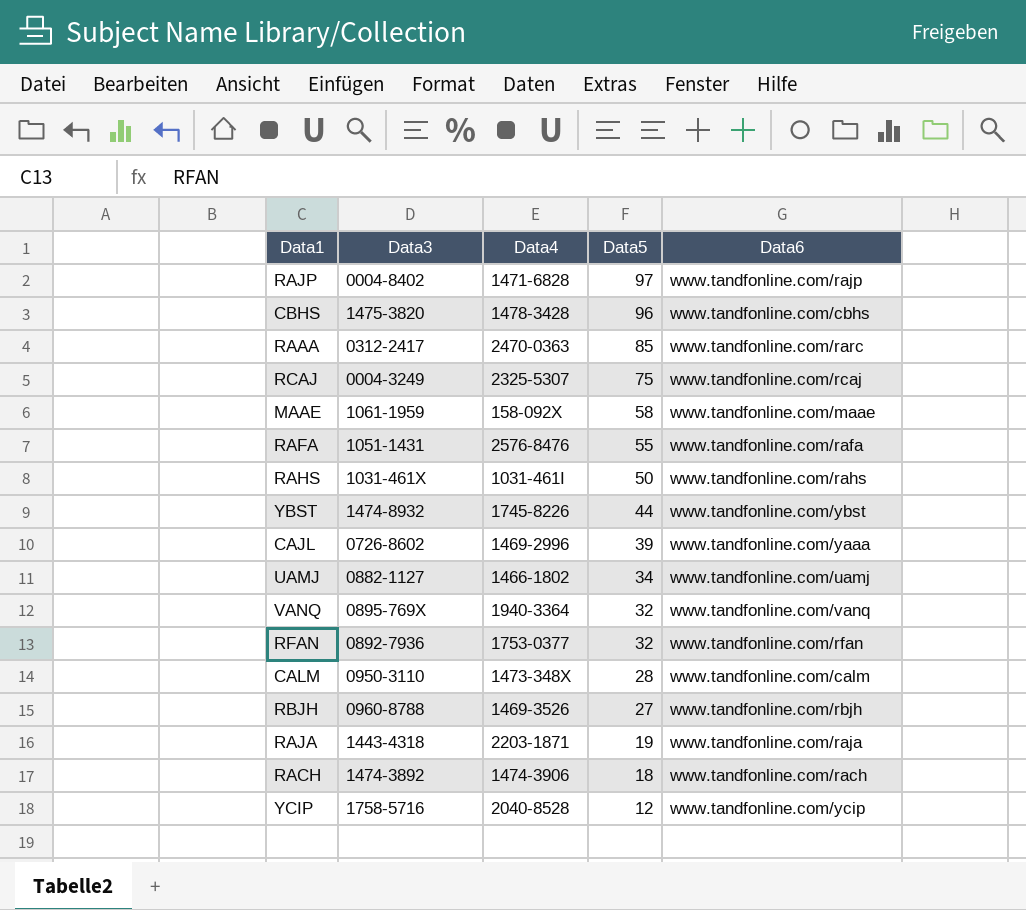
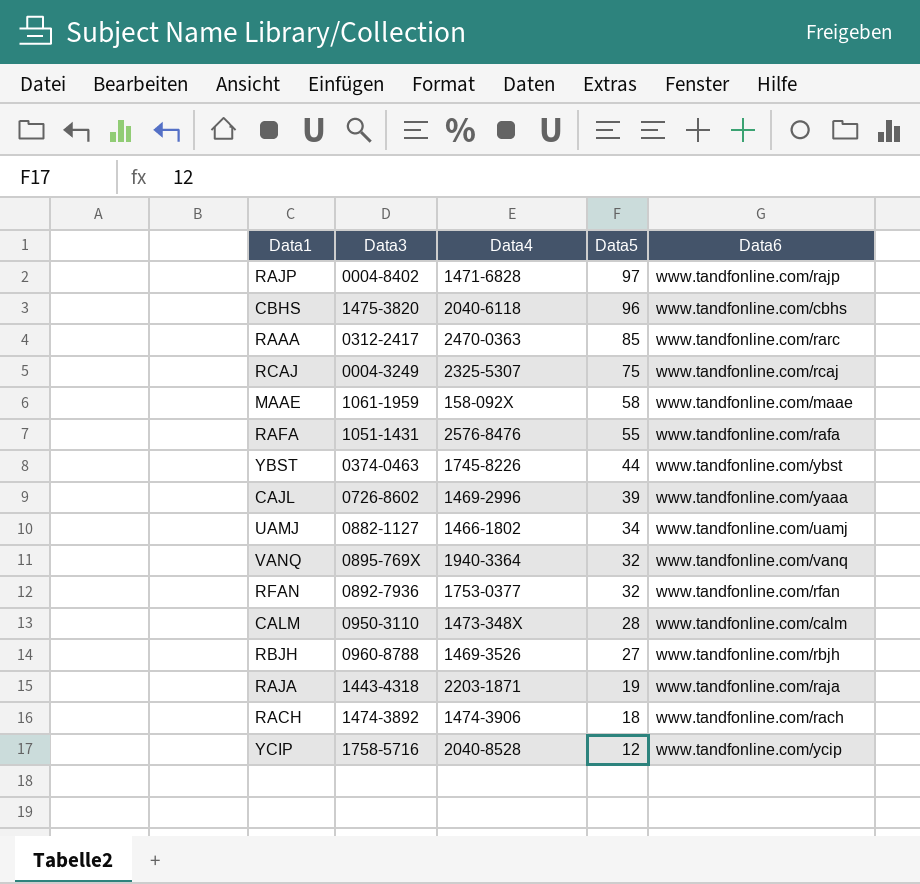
row RAHS: 1031-461X | 1031-461I | 50 | www.tandfonline.com/rahs -> none
CBHS | Data4: 1478-3428 -> 2040-6118
YBST | Data3: 1474-8932 -> 0374-0463

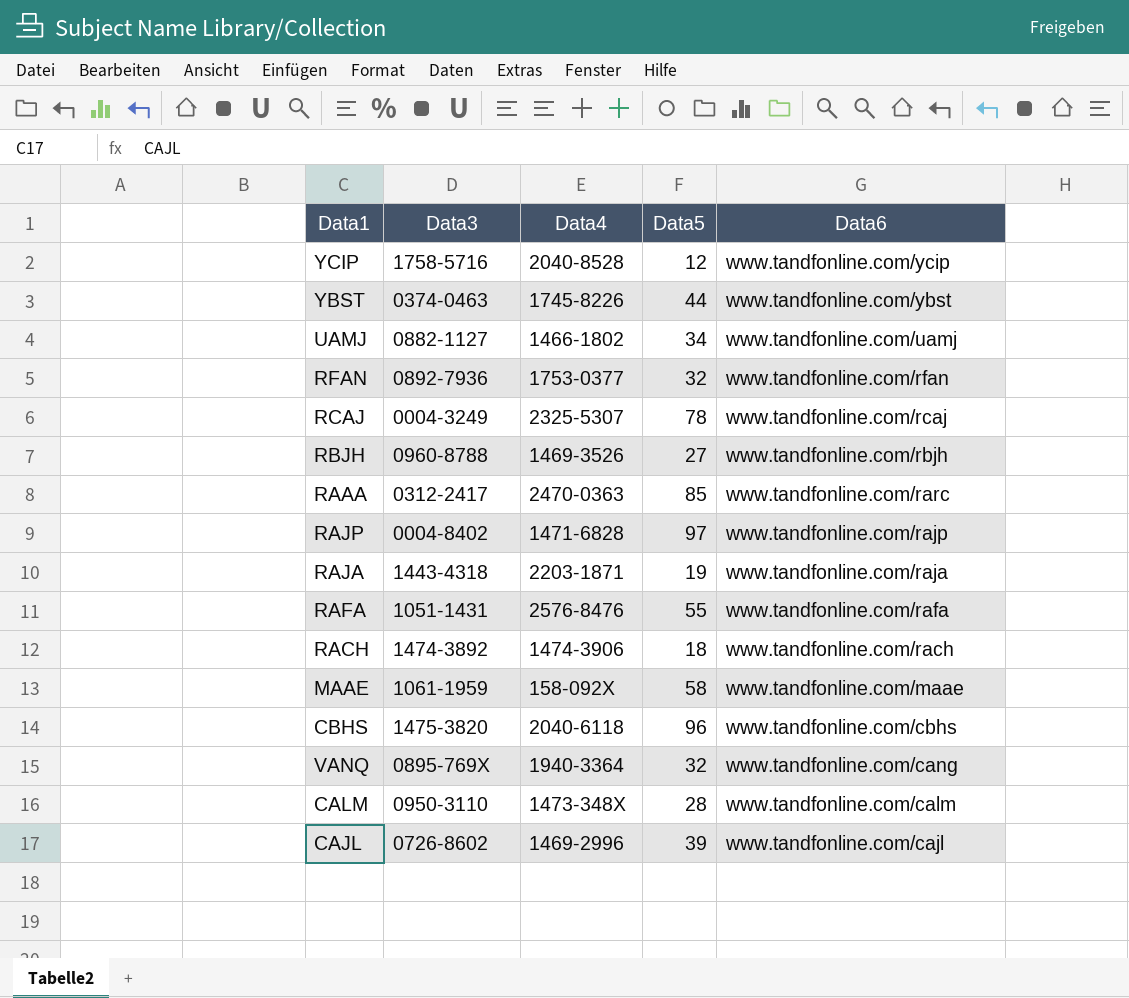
row order: Data5 descending -> Data6 descending
RCAJ | Data5: 75 -> 78
VANQ | Data6: www.tandfonline.com/vanq -> www.tandfonline.com/cang
CAJL | Data6: www.tandfonline.com/yaaa -> www.tandfonline.com/cajl

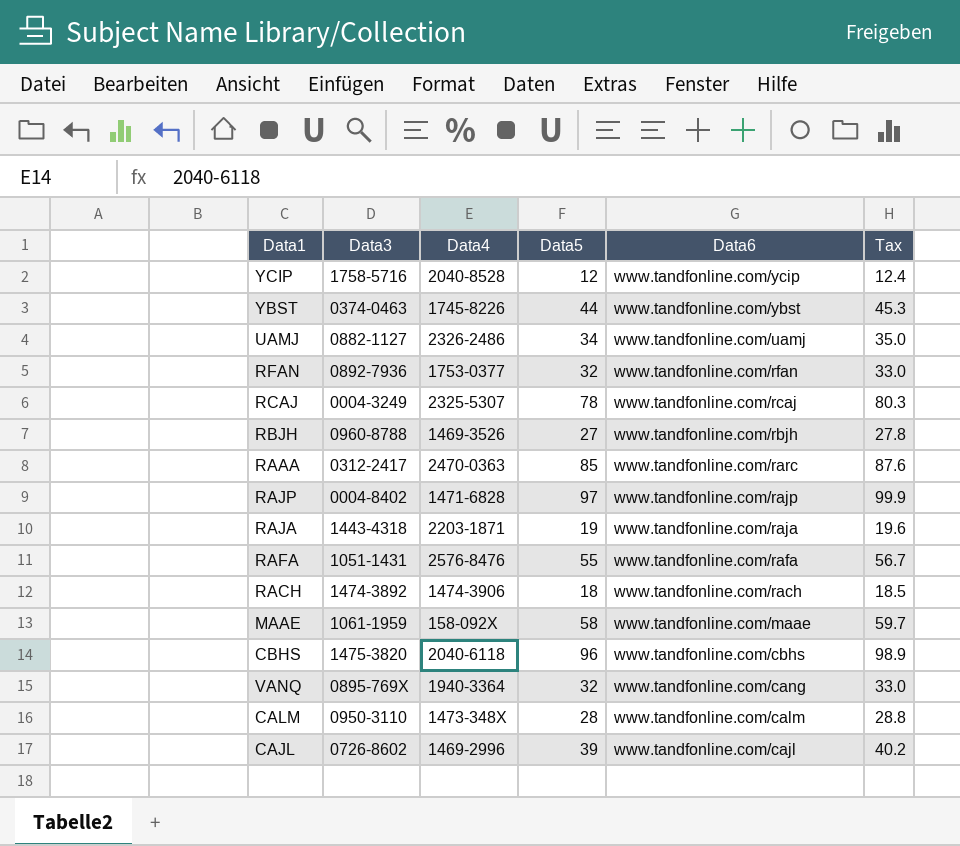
column Tax | formula: none -> [Data5] * 1.03
UAMJ | Data4: 1466-1802 -> 2326-2486

